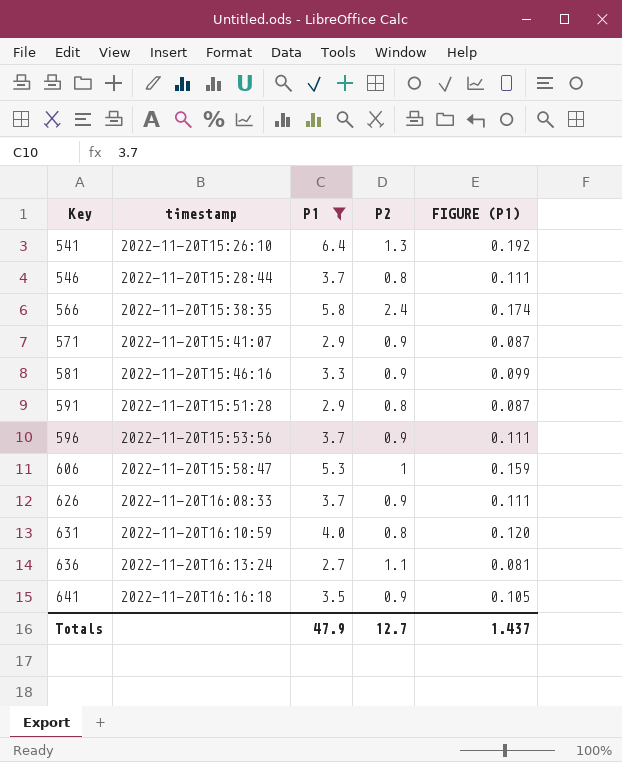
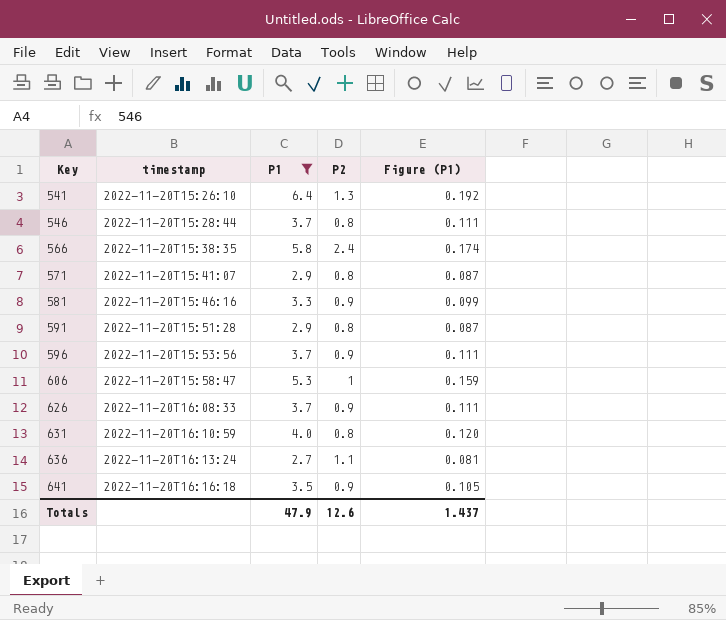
column name: FIGURE (P1) -> Figure (P1)
571 | P2: 0.9 -> 0.8
Totals | P2: 12.7 -> 12.6

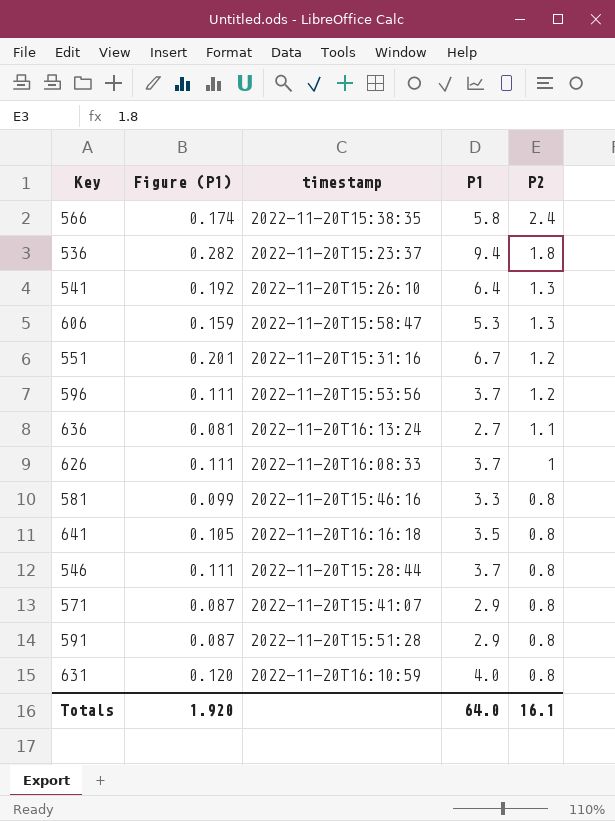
filter: P1 <= 6.4 -> none
row order: Key ascending -> P2 descending
column Figure (P1) | position: 5 -> 2
606 | P2: 1 -> 1.3
596 | P2: 0.9 -> 1.2
626 | P2: 0.9 -> 1
581 | P2: 0.9 -> 0.8
641 | P2: 0.9 -> 0.8
Totals | Figure (P1): 1.437 -> 1.920
Totals | P1: 47.9 -> 64.0
Totals | P2: 12.6 -> 16.1

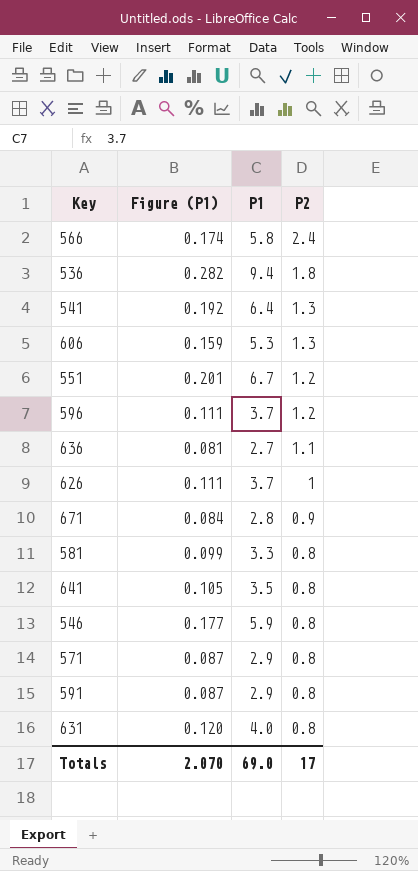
column timestamp | position: 3 -> none
row 671: none -> 0.084 | 2.8 | 0.9
546 | Figure (P1): 0.111 -> 0.177
546 | P1: 3.7 -> 5.9
Totals | Figure (P1): 1.920 -> 2.070
Totals | P1: 64.0 -> 69.0
Totals | P2: 16.1 -> 17

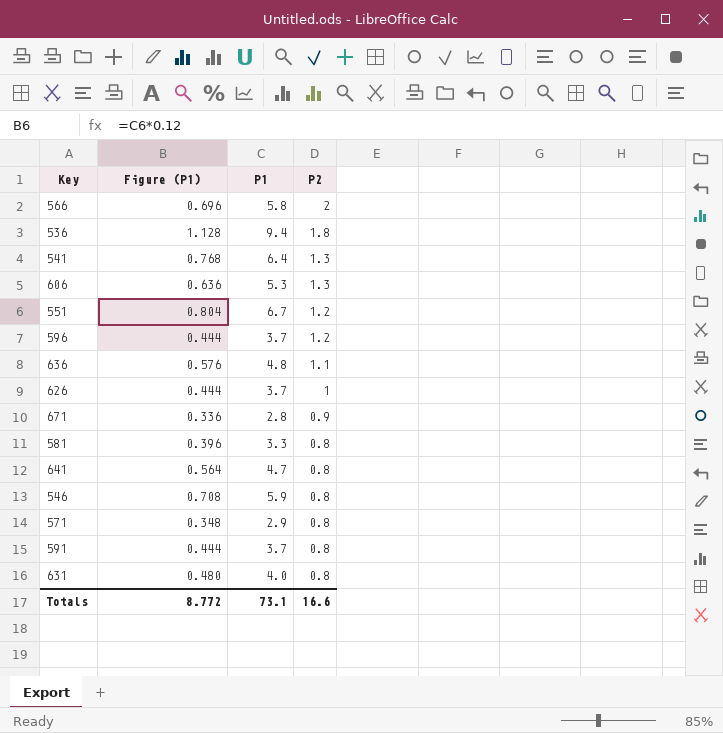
column Figure (P1) | formula: [P1] * 0.03 -> [P1] * 0.12
566 | P2: 2.4 -> 2
636 | P1: 2.7 -> 4.8
641 | P1: 3.5 -> 4.7
591 | P1: 2.9 -> 3.7
Totals | Figure (P1): 2.070 -> 8.772
Totals | P1: 69.0 -> 73.1
Totals | P2: 17 -> 16.6

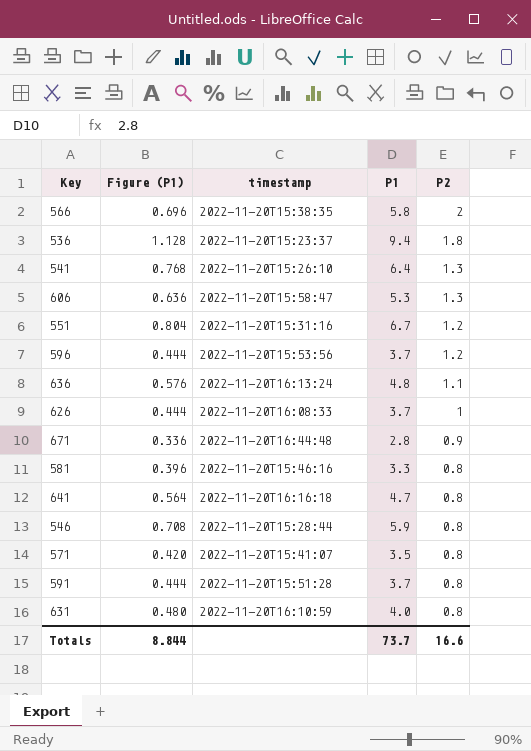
column timestamp | position: none -> 3
571 | Figure (P1): 0.348 -> 0.420
571 | P1: 2.9 -> 3.5
Totals | Figure (P1): 8.772 -> 8.844
Totals | P1: 73.1 -> 73.7

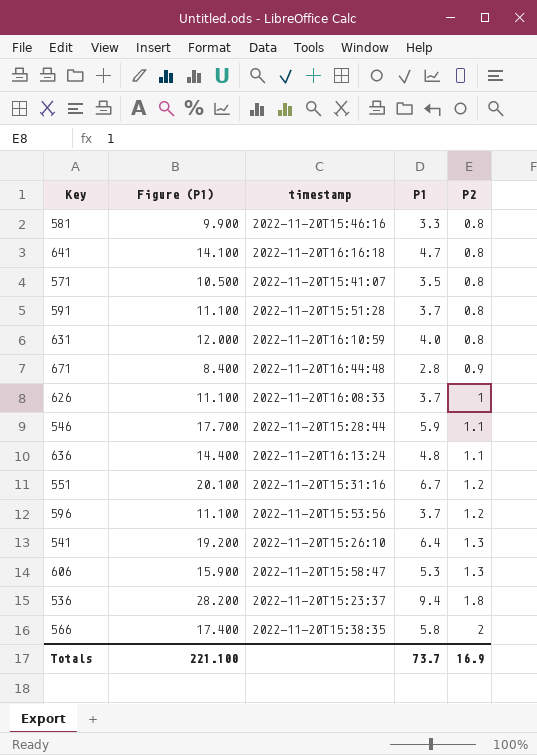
row order: P2 descending -> P2 ascending
column Figure (P1) | formula: [P1] * 0.12 -> [P1] * 3
546 | P2: 0.8 -> 1.1
Totals | Figure (P1): 8.844 -> 221.100
Totals | P2: 16.6 -> 16.9

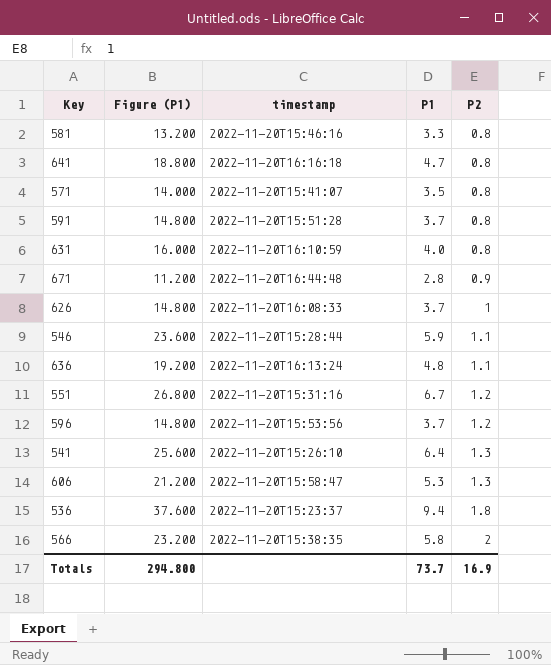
column Figure (P1) | formula: [P1] * 3 -> [P1] * 4
Totals | Figure (P1): 221.100 -> 294.800

